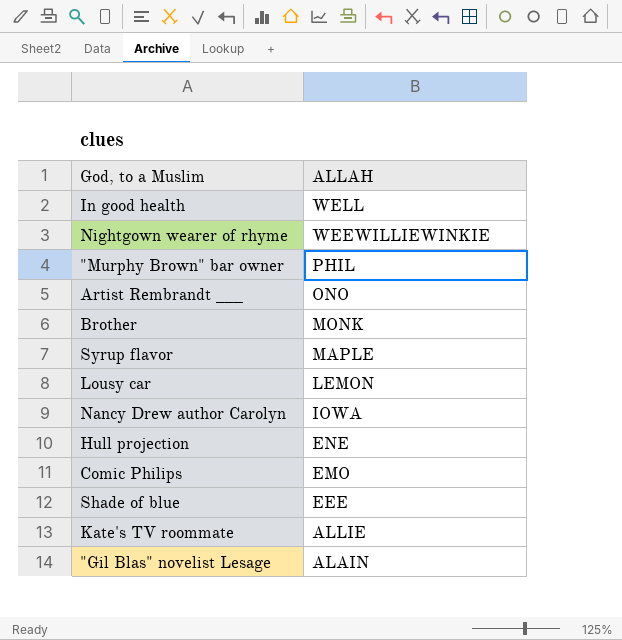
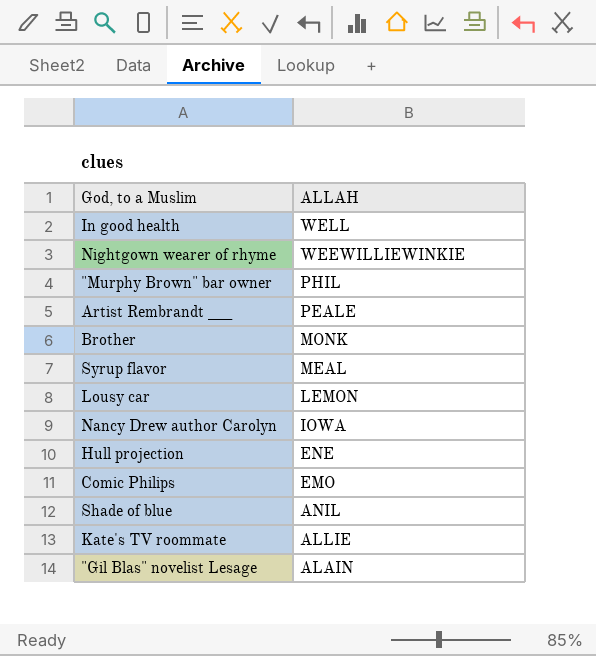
Artist Rembrandt ___ | ALLAH: ONO -> PEALE
Syrup flavor | ALLAH: MAPLE -> MEAL
Shade of blue | ALLAH: EEE -> ANIL

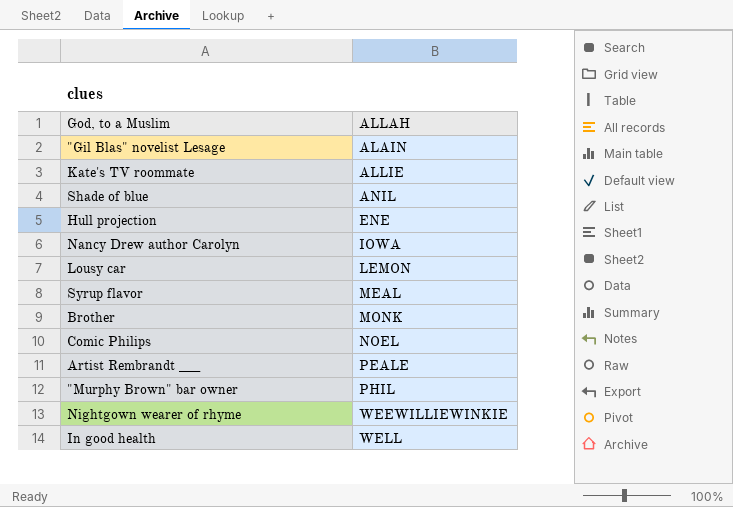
row order: ALLAH descending -> ALLAH ascending
Comic Philips | ALLAH: EMO -> NOEL

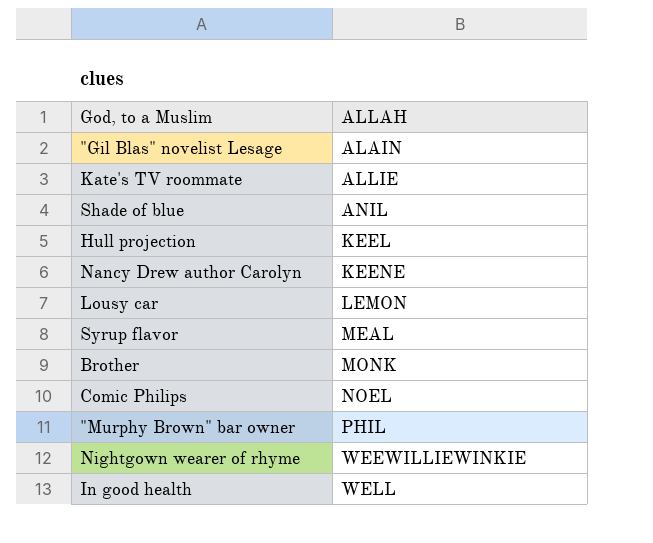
row Artist Rembrandt ___: PEALE -> none
Hull projection | ALLAH: ENE -> KEEL
Nancy Drew author Carolyn | ALLAH: IOWA -> KEENE

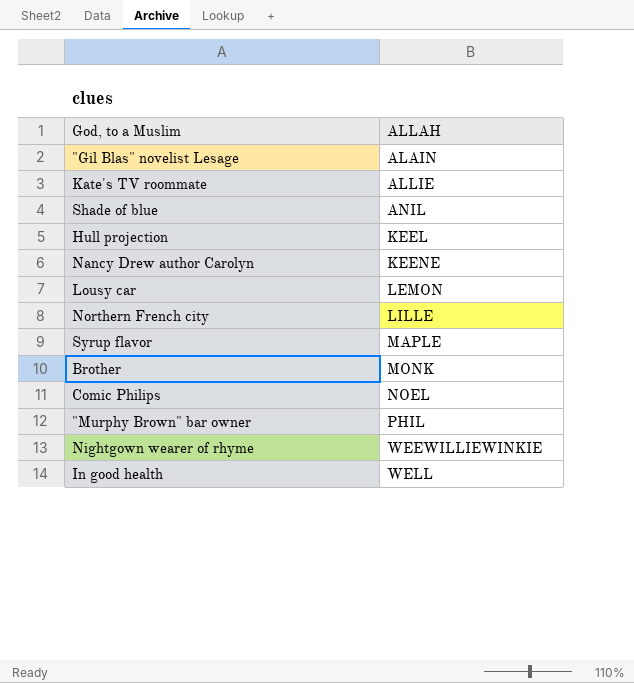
row Northern French city: none -> LILLE
Syrup flavor | ALLAH: MEAL -> MAPLE

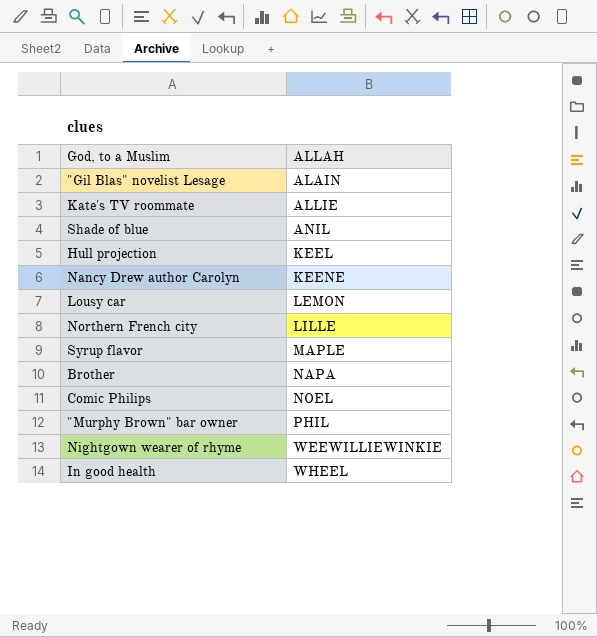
Brother | ALLAH: MONK -> NAPA
In good health | ALLAH: WELL -> WHEEL

